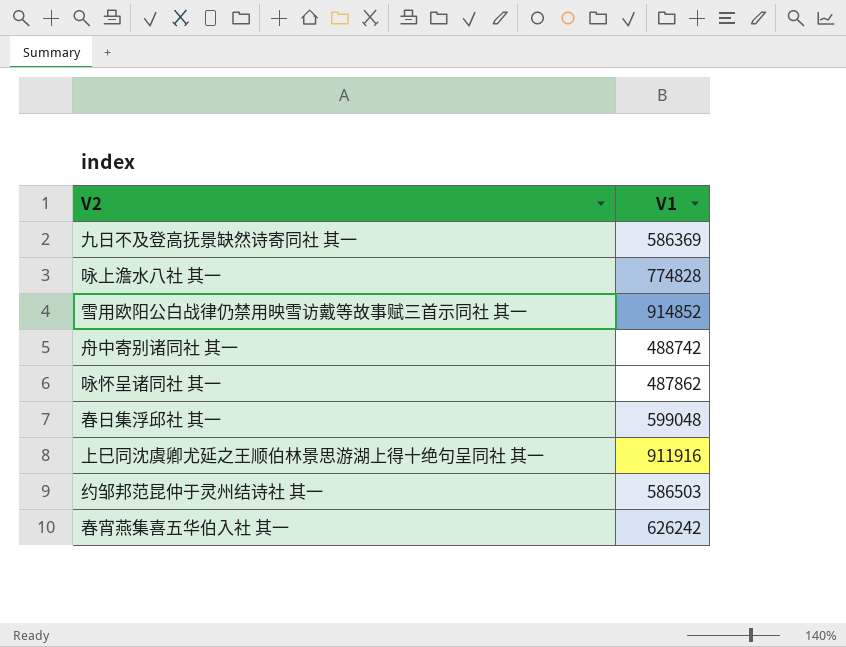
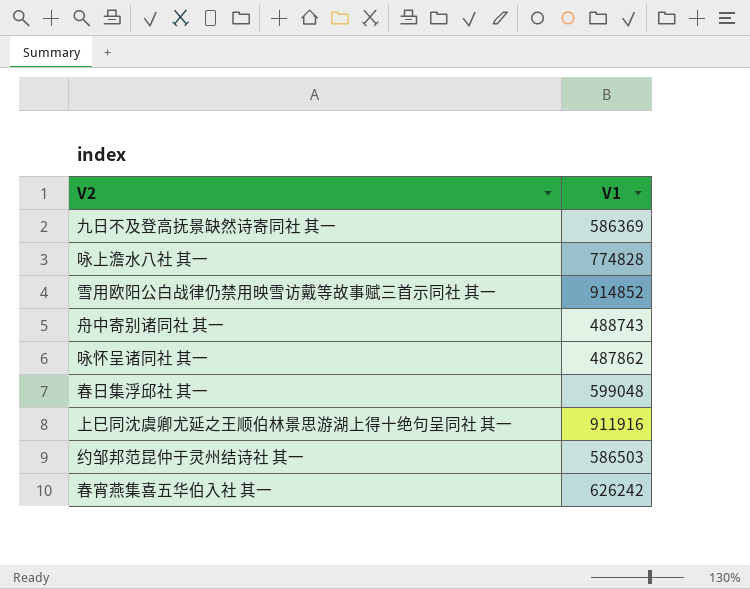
舟中寄别诸同社 其一 | V1: 488742 -> 488743

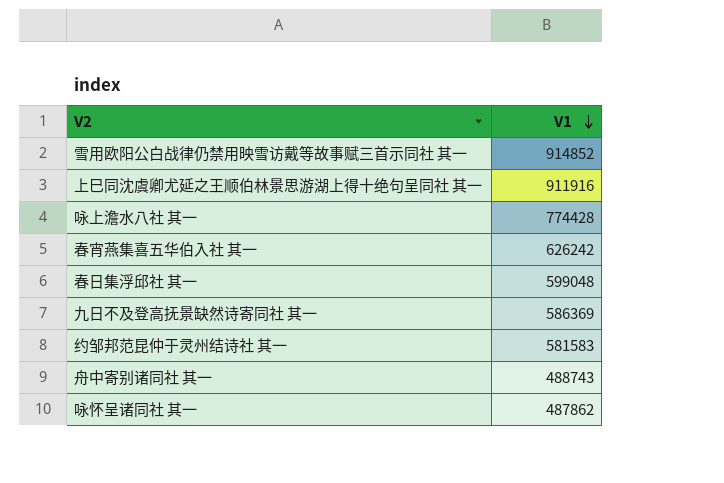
row order: none -> V1 descending
咏上澹水八社 其一 | V1: 774828 -> 774428
约邹邦范昆仲于灵州结诗社 其一 | V1: 586503 -> 581583

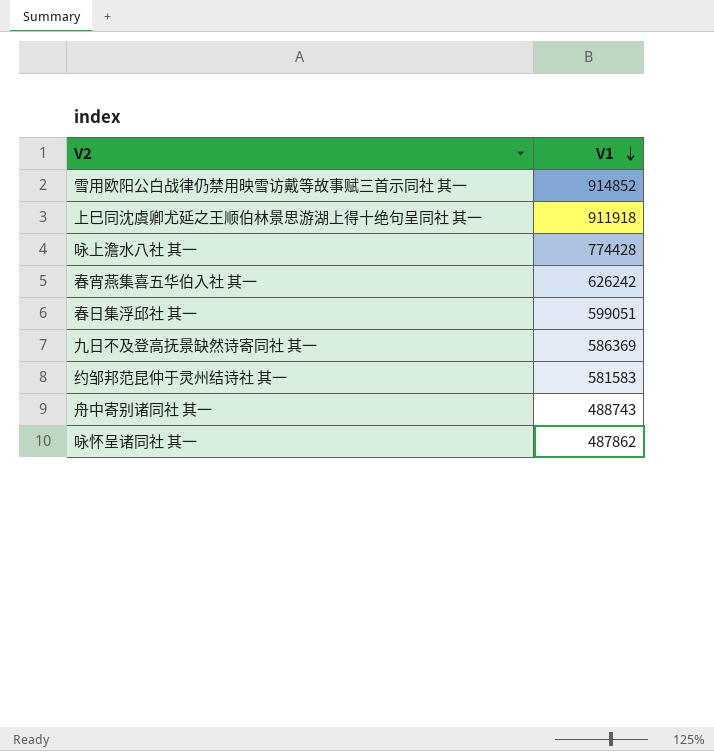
上巳同沈虞卿尤延之王顺伯林景思游湖上得十绝句呈同社 其一 | V1: 911916 -> 911918
春日集浮邱社 其一 | V1: 599048 -> 599051

